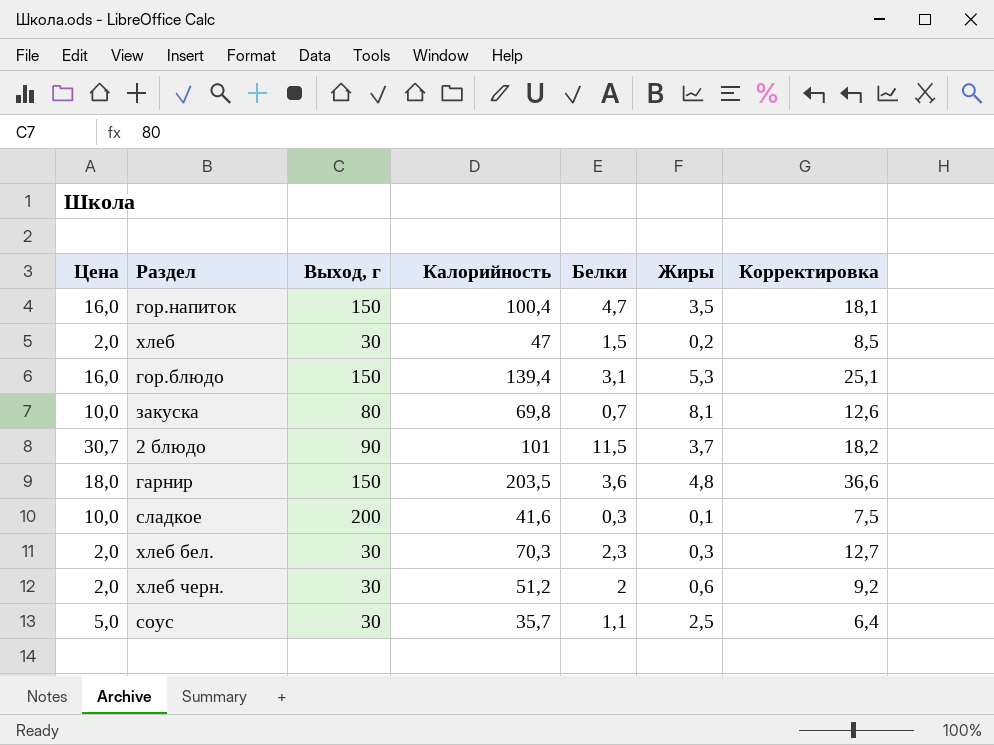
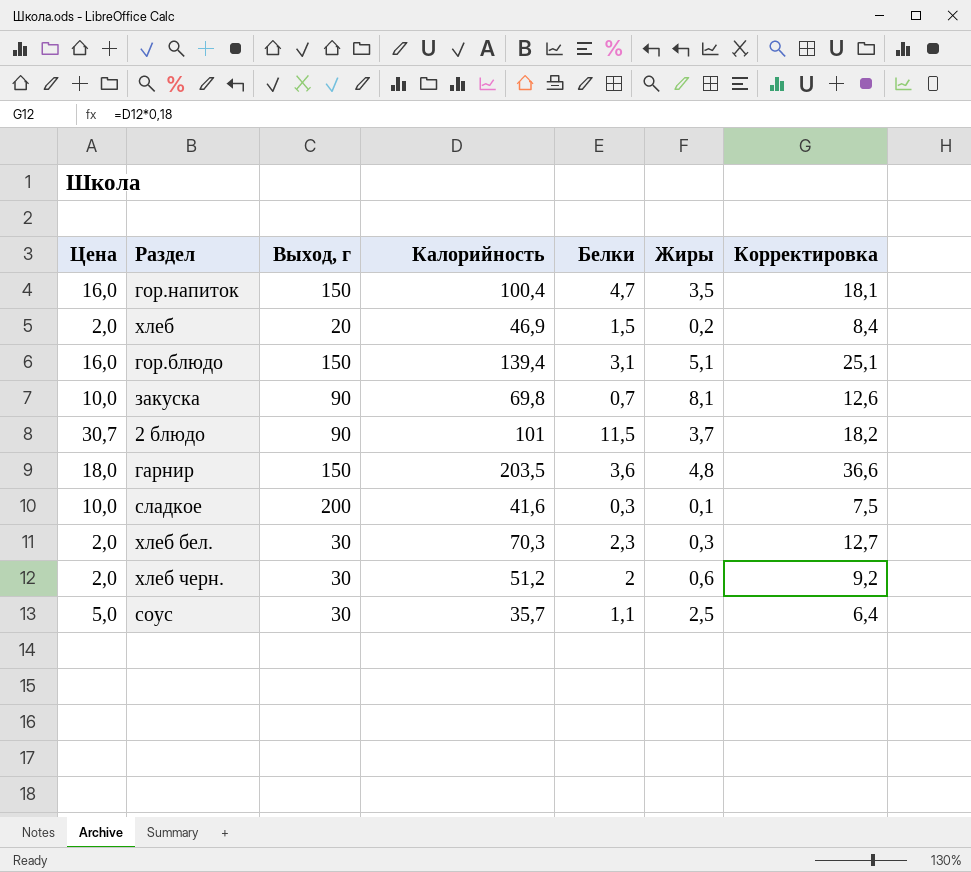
хлеб | Выход, г: 30 -> 20
хлеб | Калорийность: 47 -> 46,9
хлеб | Корректировка: 8,5 -> 8,4
гор.блюдо | Жиры: 5,3 -> 5,1
закуска | Выход, г: 80 -> 90

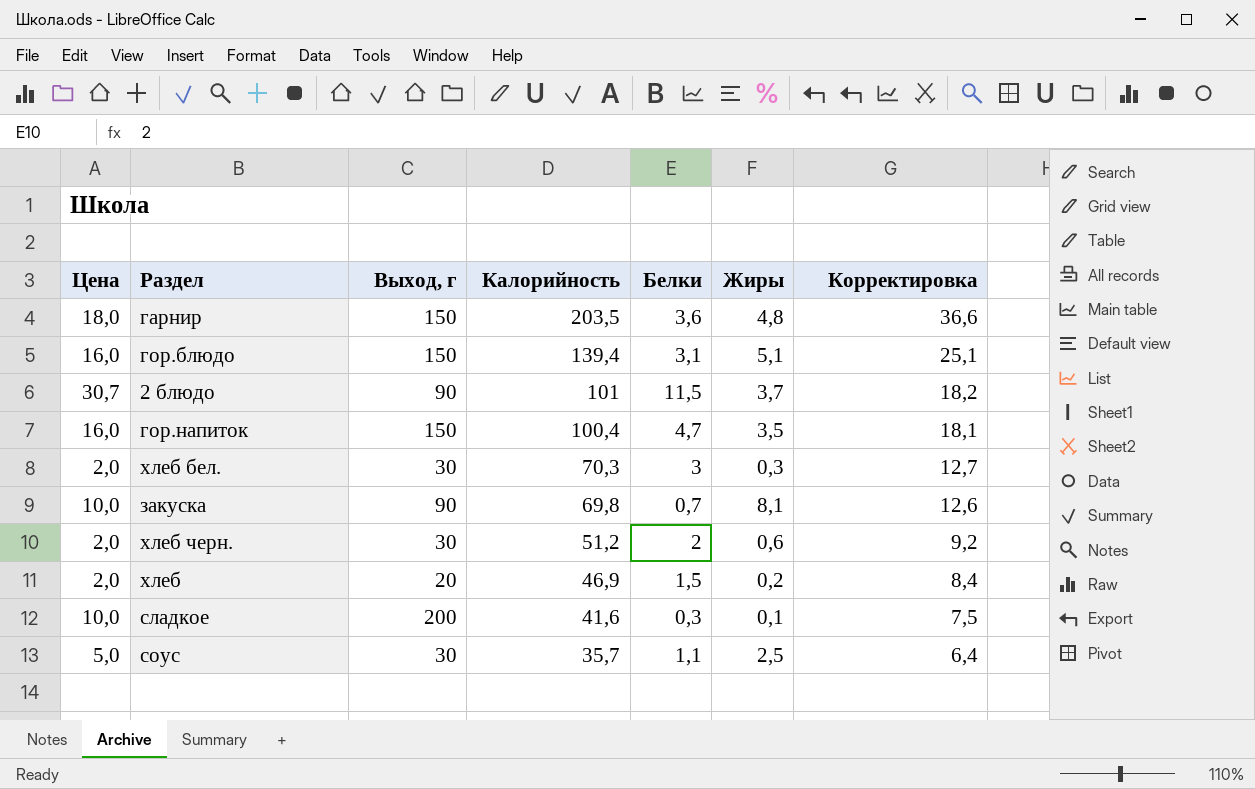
row order: none -> Калорийность descending
хлеб бел. | Белки: 2,3 -> 3

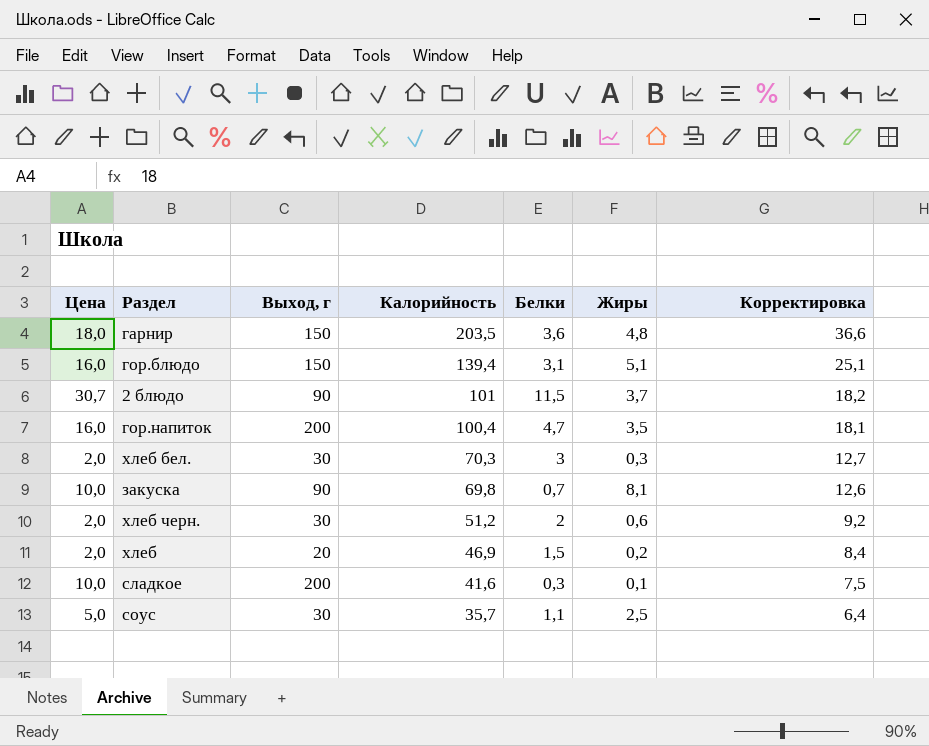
гор.напиток | Выход, г: 150 -> 200

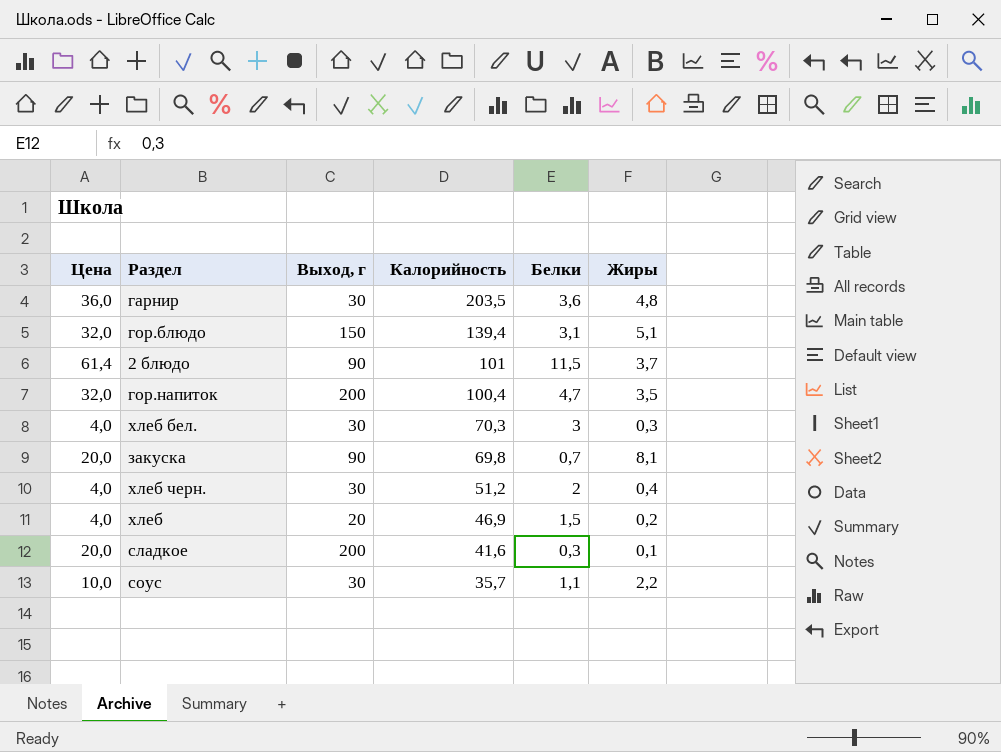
column Корректировка | formula: [Калорийность] * 0,18 -> none
гарнир | Цена: 18,0 -> 36,0
гарнир | Выход, г: 150 -> 30
гор.блюдо | Цена: 16,0 -> 32,0
2 блюдо | Цена: 30,7 -> 61,4
гор.напиток | Цена: 16,0 -> 32,0
хлеб бел. | Цена: 2,0 -> 4,0
закуска | Цена: 10,0 -> 20,0
хлеб черн. | Цена: 2,0 -> 4,0
хлеб черн. | Жиры: 0,6 -> 0,4
хлеб | Цена: 2,0 -> 4,0
сладкое | Цена: 10,0 -> 20,0
соус | Цена: 5,0 -> 10,0
соус | Жиры: 2,5 -> 2,2

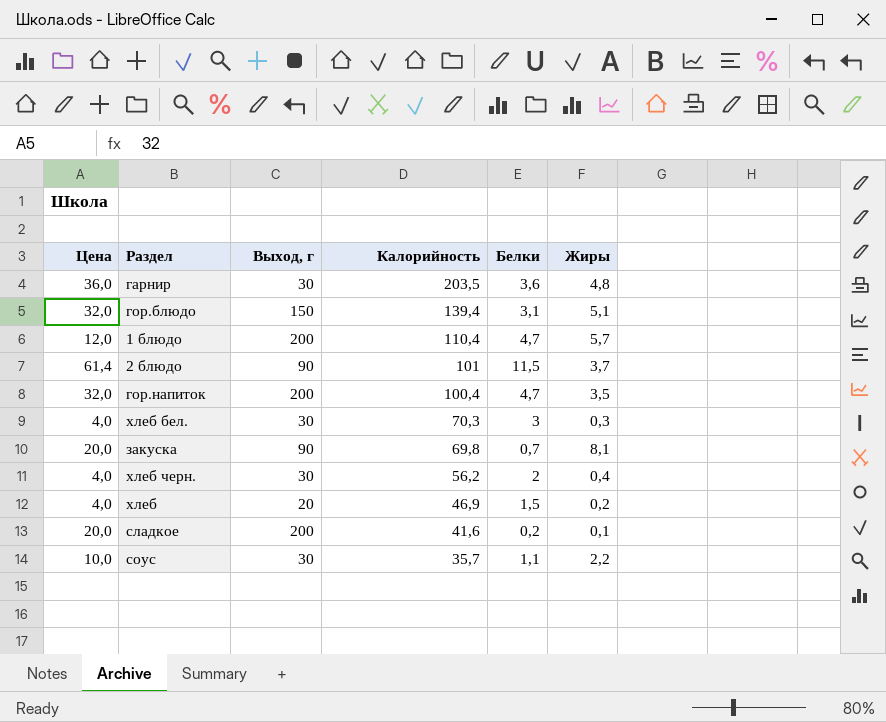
row 1 блюдо: none -> 12,0 | 200 | 110,4 | 4,7 | 5,7
хлеб черн. | Калорийность: 51,2 -> 56,2
сладкое | Белки: 0,3 -> 0,2

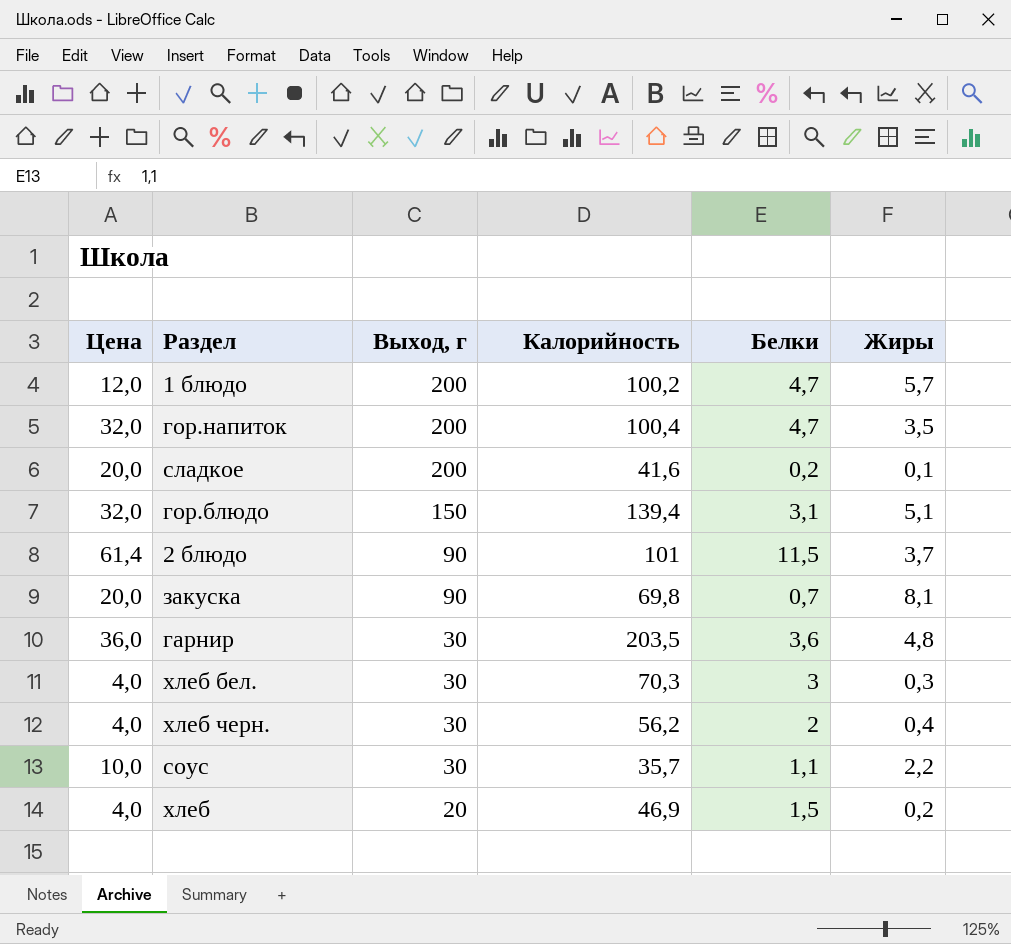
row order: Калорийность descending -> Выход, г descending
1 блюдо | Калорийность: 110,4 -> 100,2

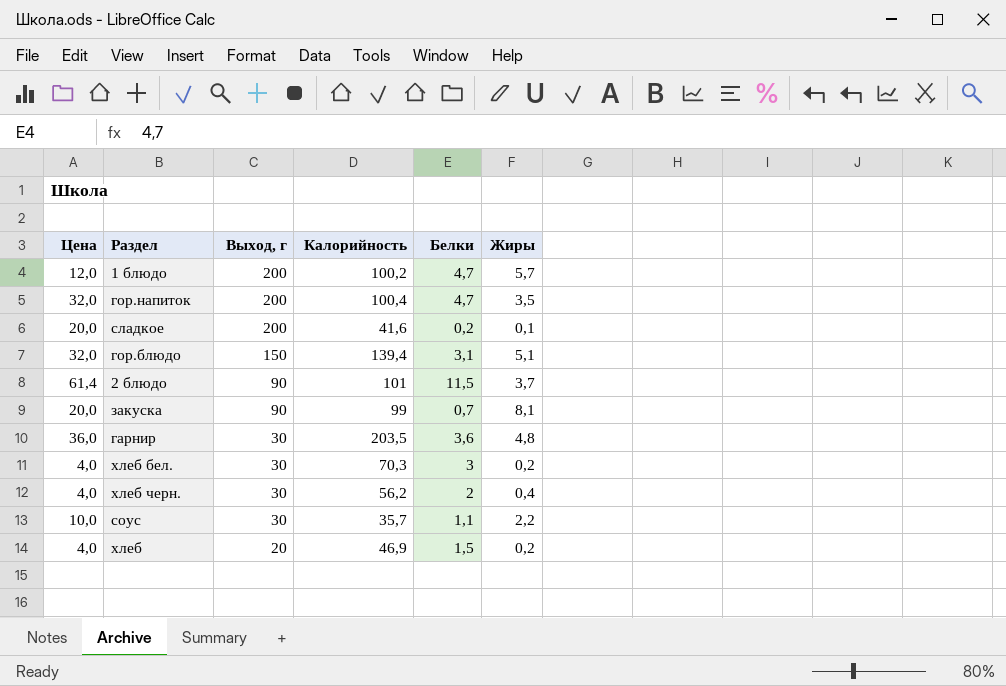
закуска | Калорийность: 69,8 -> 99
хлеб бел. | Жиры: 0,3 -> 0,2

